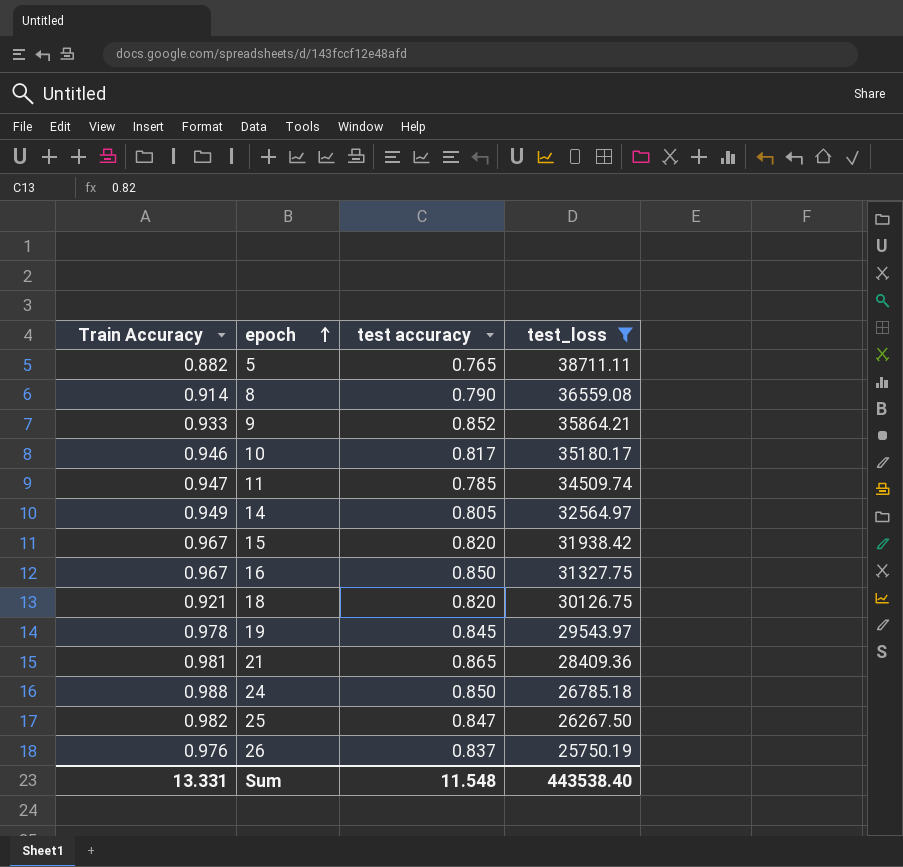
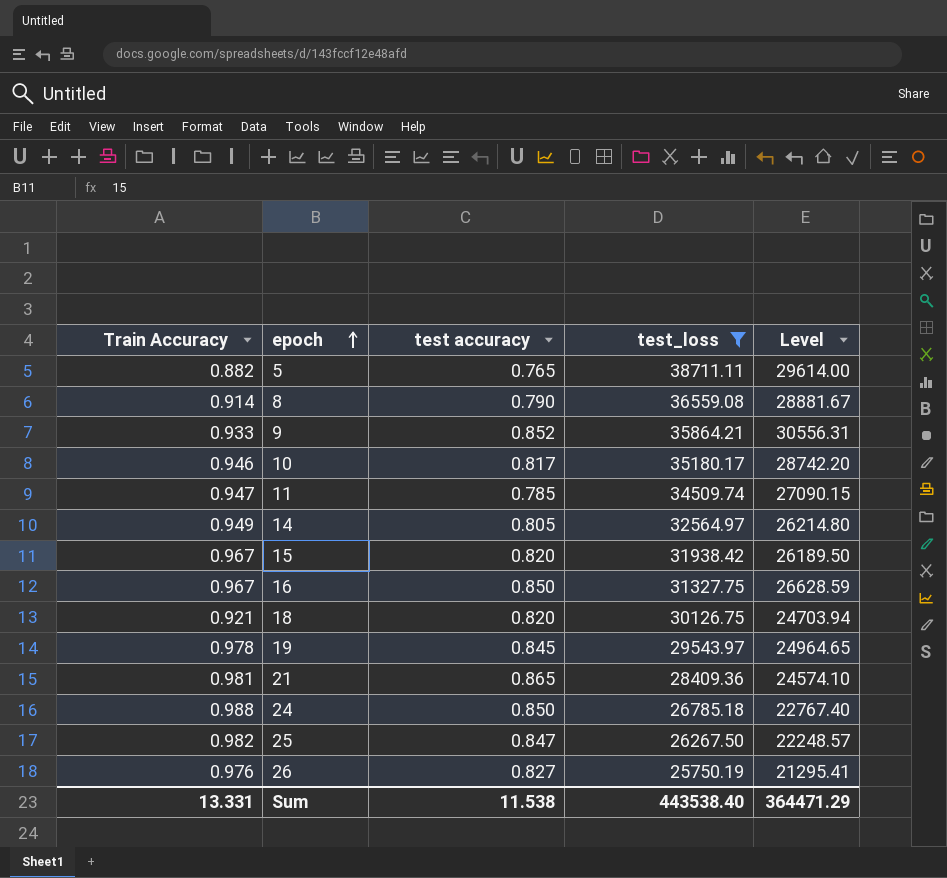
column Level | formula: none -> [test accuracy] * [test_loss]
26 | test accuracy: 0.837 -> 0.827
Sum | test accuracy: 11.548 -> 11.538

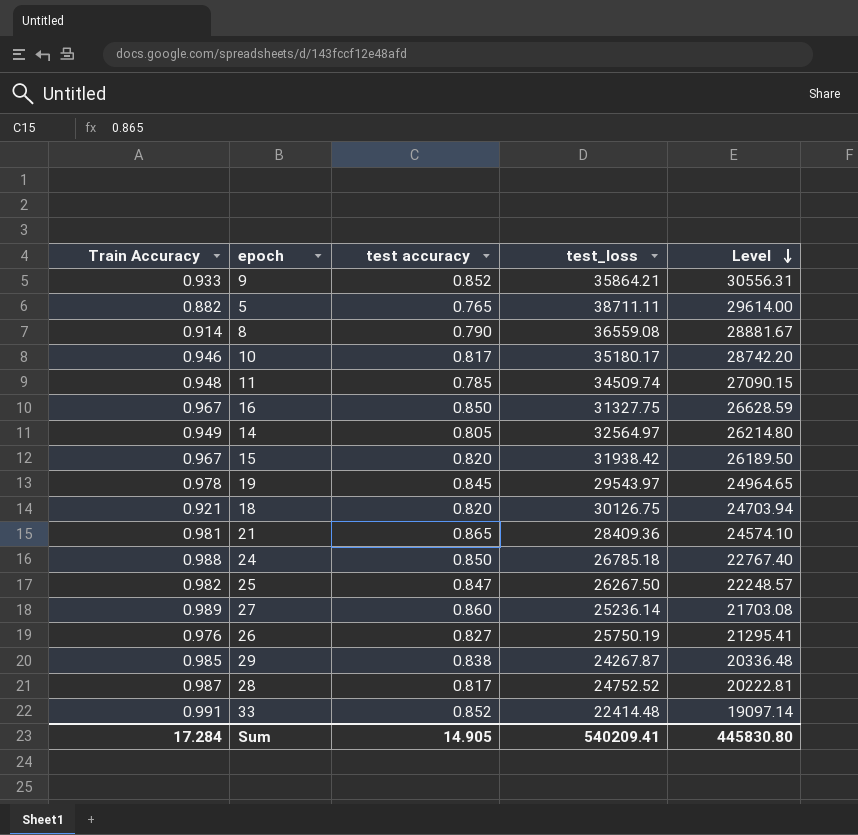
filter: test_loss >= 25750.19 -> none
row order: epoch ascending -> Level descending
11 | Train Accuracy: 0.947 -> 0.948
Sum | Train Accuracy: 13.331 -> 17.284
Sum | test accuracy: 11.538 -> 14.905
Sum | test_loss: 443538.40 -> 540209.41
Sum | Level: 364471.29 -> 445830.80

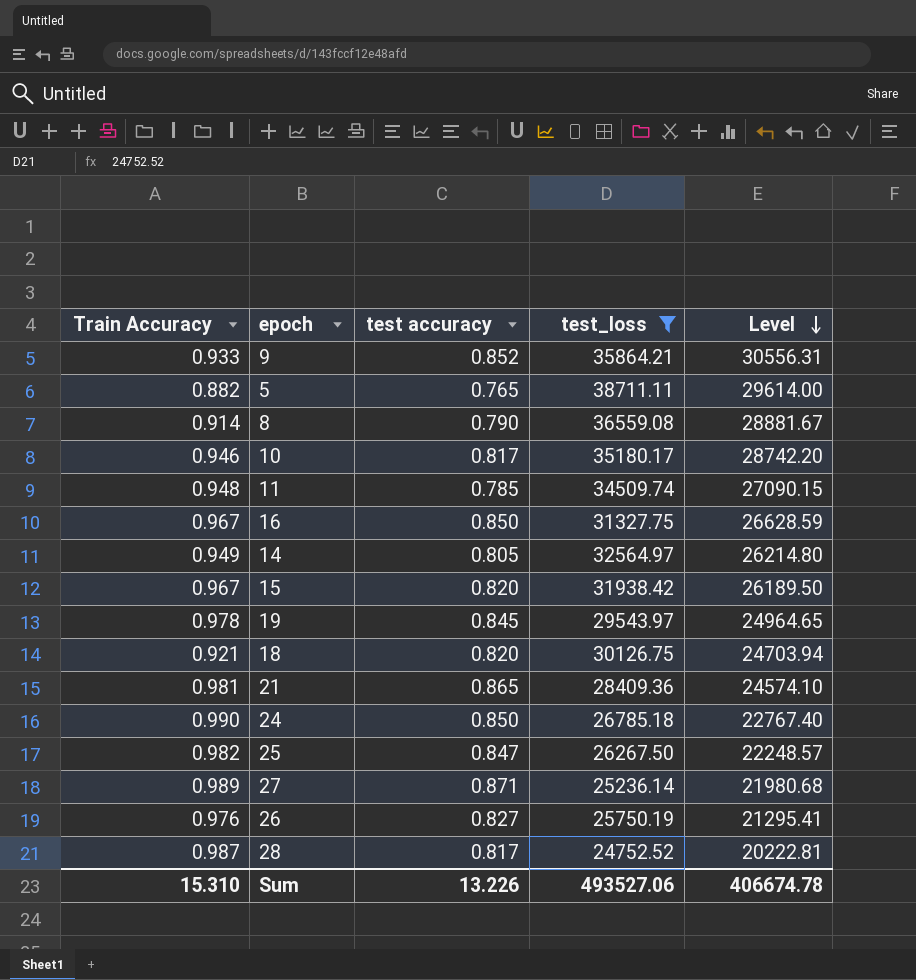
filter: none -> test_loss >= 24752.52
24 | Train Accuracy: 0.988 -> 0.990
27 | test accuracy: 0.860 -> 0.871
27 | Level: 21703.08 -> 21980.68
Sum | Train Accuracy: 17.284 -> 15.310
Sum | test accuracy: 14.905 -> 13.226
Sum | test_loss: 540209.41 -> 493527.06
Sum | Level: 445830.80 -> 406674.78

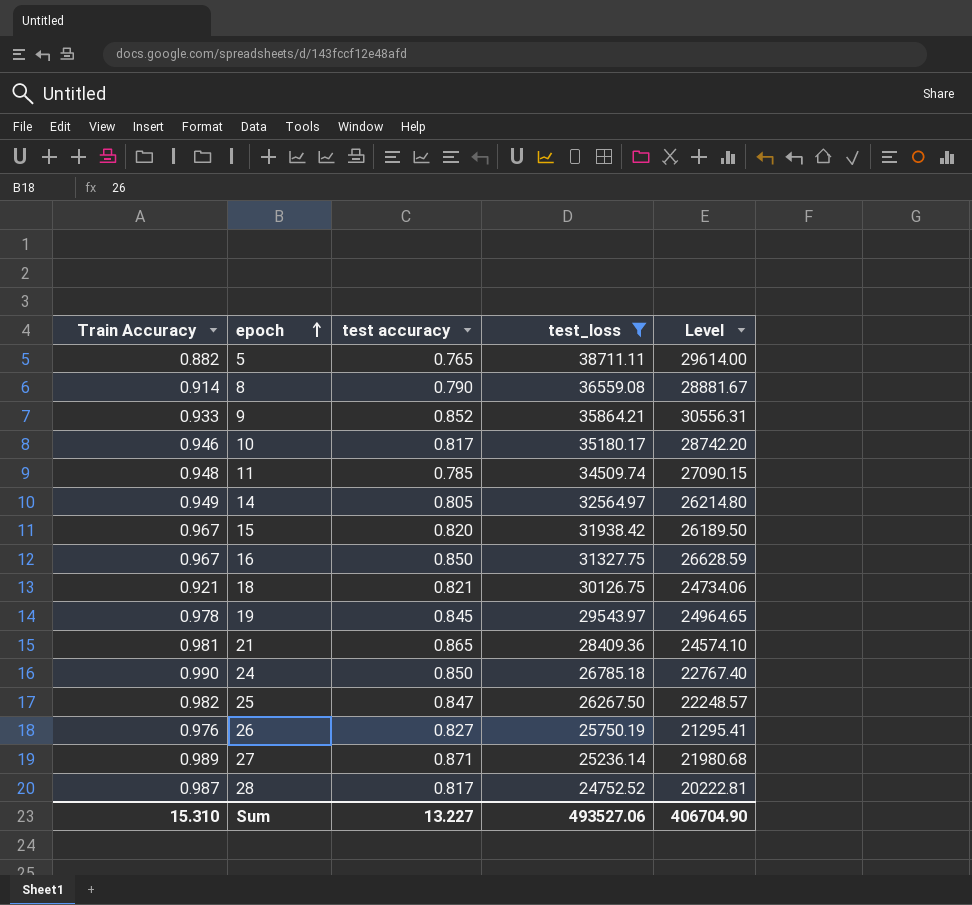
row order: Level descending -> epoch ascending
18 | test accuracy: 0.820 -> 0.821
18 | Level: 24703.94 -> 24734.06
Sum | test accuracy: 13.226 -> 13.227
Sum | Level: 406674.78 -> 406704.90

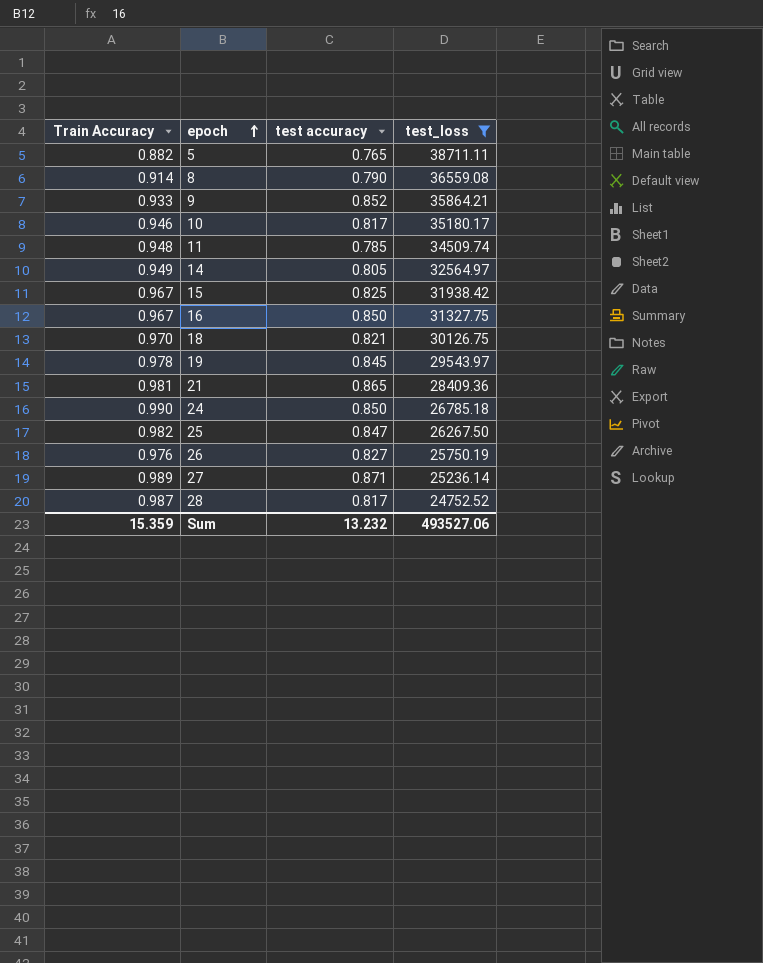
column Level | formula: [test accuracy] * [test_loss] -> none
15 | test accuracy: 0.820 -> 0.825
18 | Train Accuracy: 0.921 -> 0.970
Sum | Train Accuracy: 15.310 -> 15.359
Sum | test accuracy: 13.227 -> 13.232

